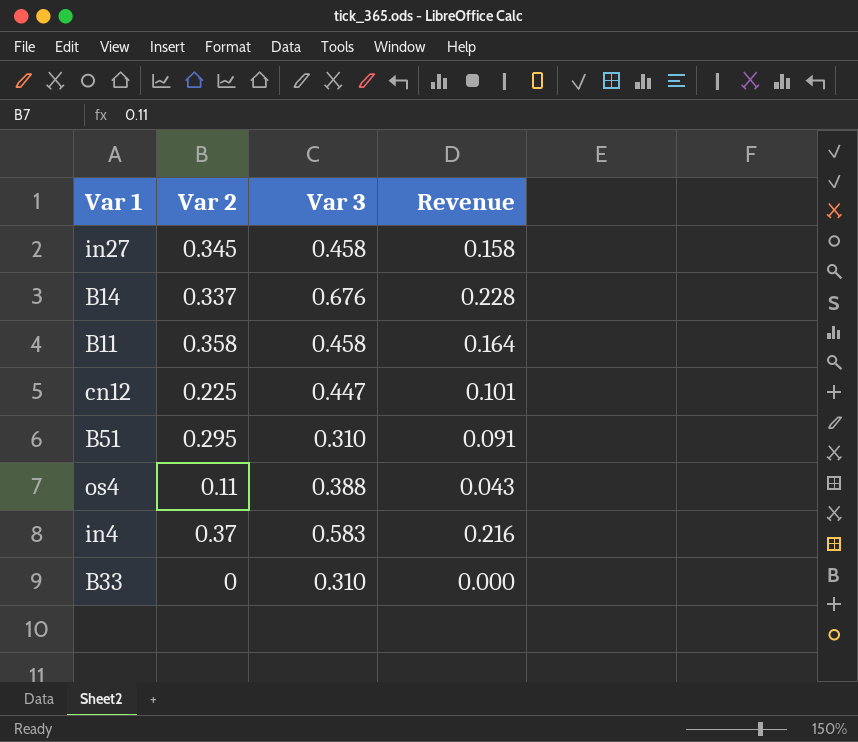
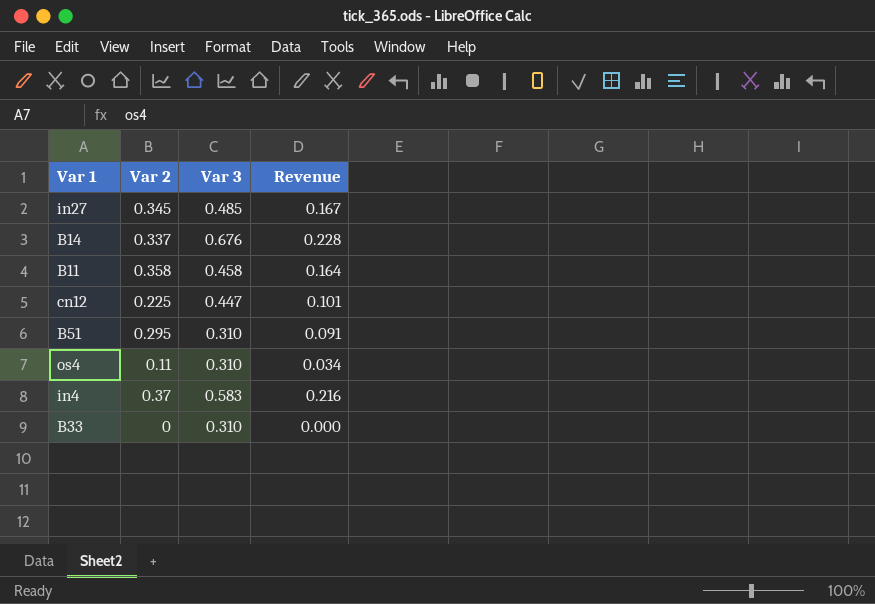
in27 | Var 3: 0.458 -> 0.485
in27 | Revenue: 0.158 -> 0.167
os4 | Var 3: 0.388 -> 0.310
os4 | Revenue: 0.043 -> 0.034

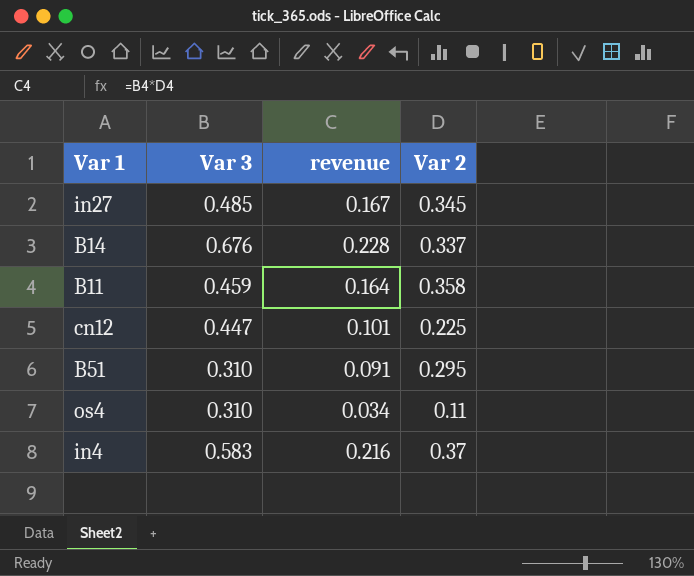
column name: Revenue -> revenue
column Var 2 | position: 2 -> 4
row B33: 0 | 0.310 | 0.000 -> none
B11 | Var 3: 0.458 -> 0.459

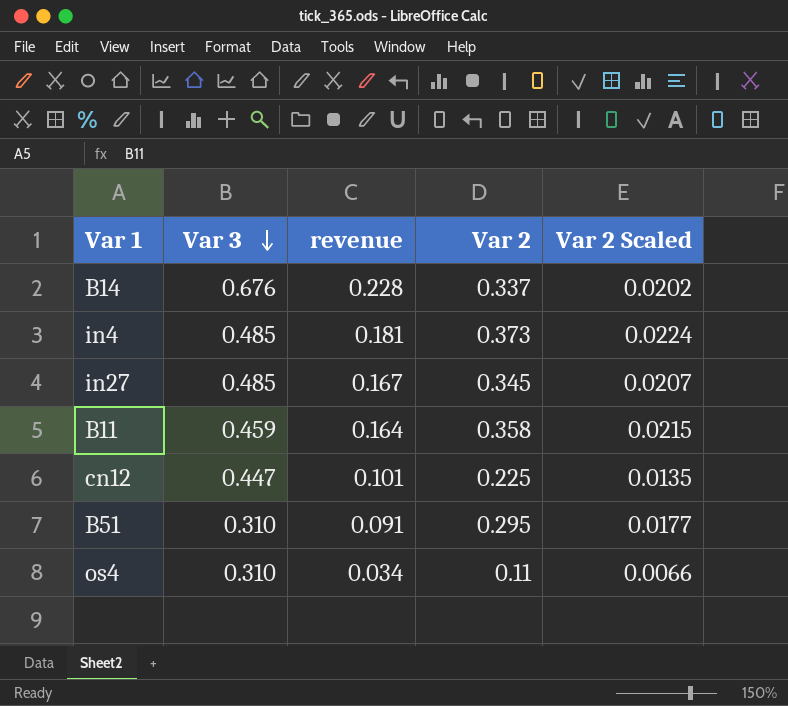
row order: none -> Var 3 descending
column Var 2 Scaled | formula: none -> [Var 2] * 0.06
in4 | Var 3: 0.583 -> 0.485
in4 | revenue: 0.216 -> 0.181
in4 | Var 2: 0.37 -> 0.373

